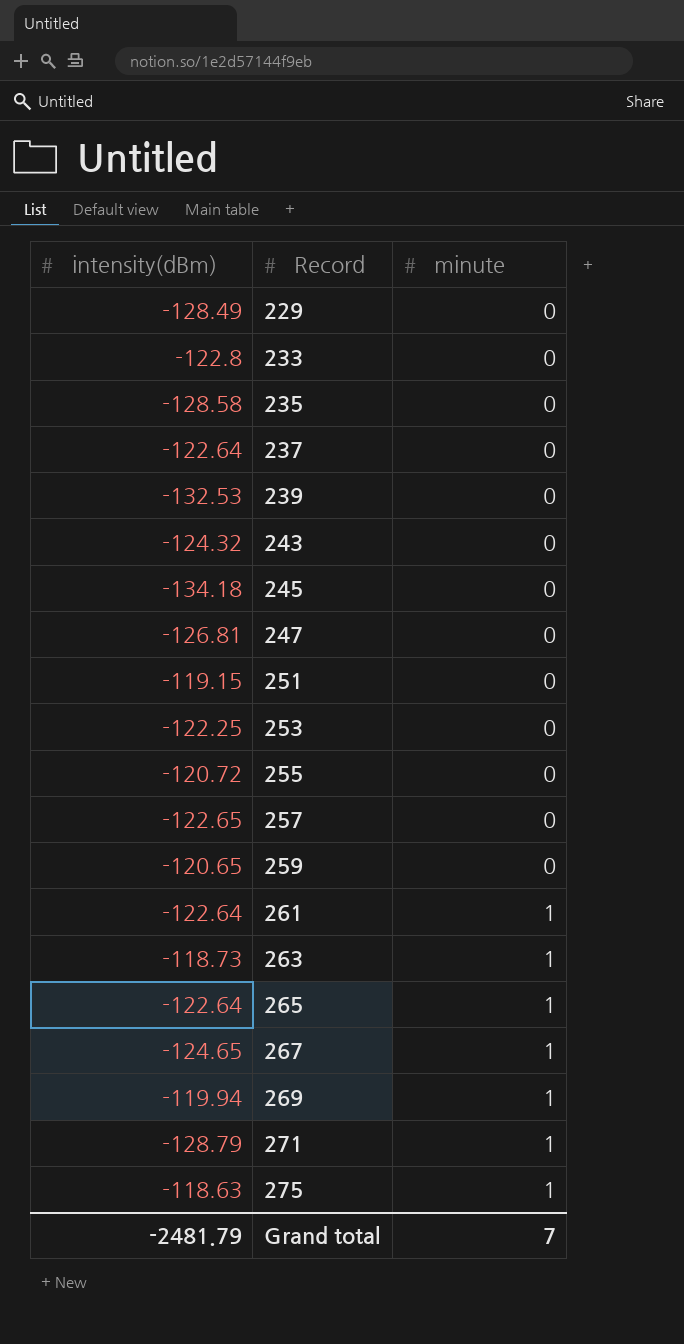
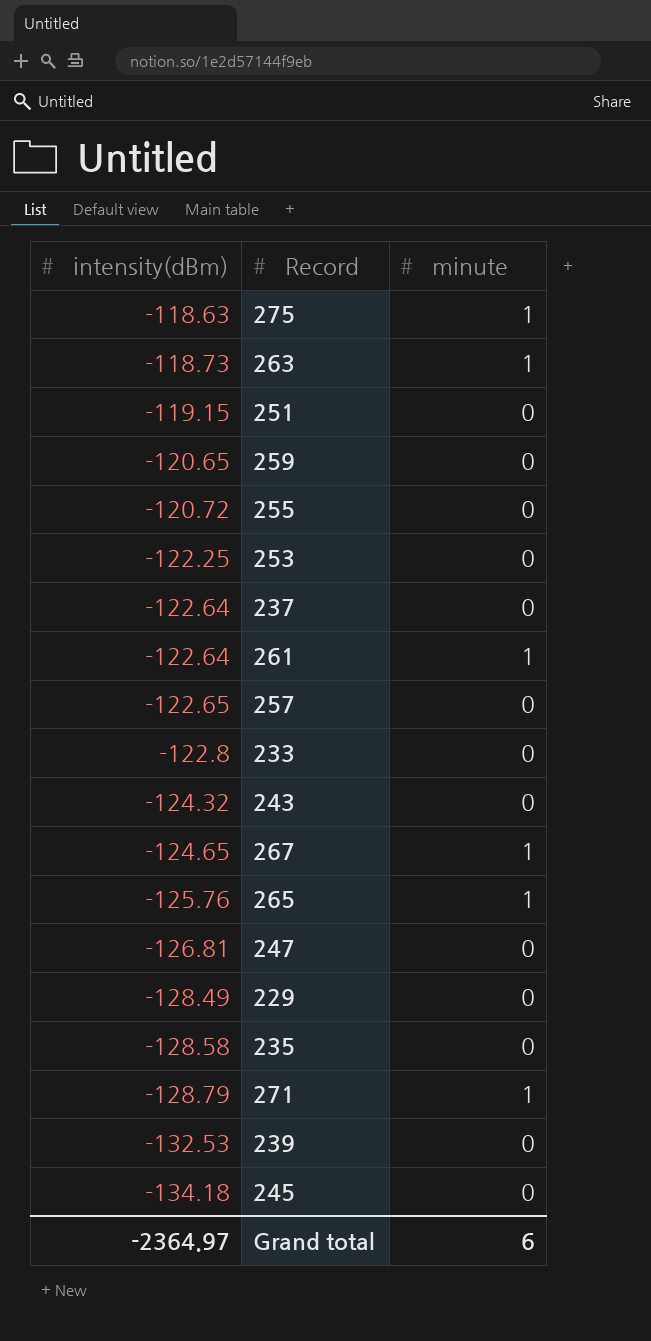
row order: Record ascending -> intensity(dBm) descending
row 269: -119.94 | 1 -> none
265 | intensity(dBm): -122.64 -> -125.76
Grand total | intensity(dBm): -2481.79 -> -2364.97
Grand total | minute: 7 -> 6

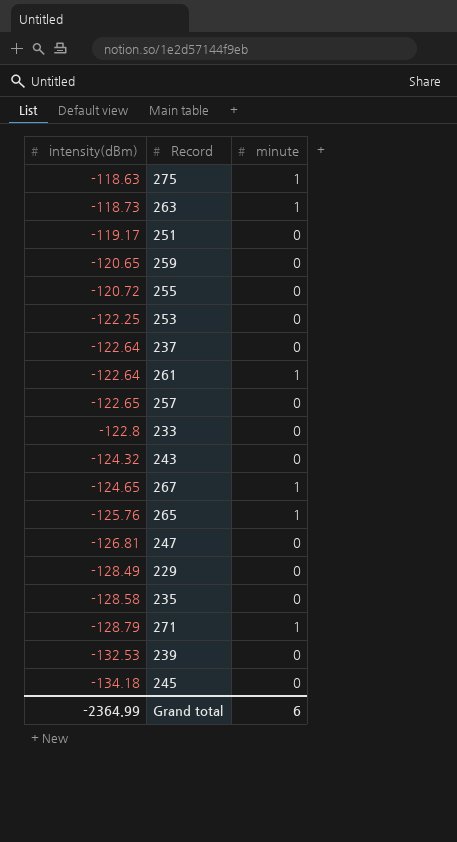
251 | intensity(dBm): -119.15 -> -119.17
Grand total | intensity(dBm): -2364.97 -> -2364.99

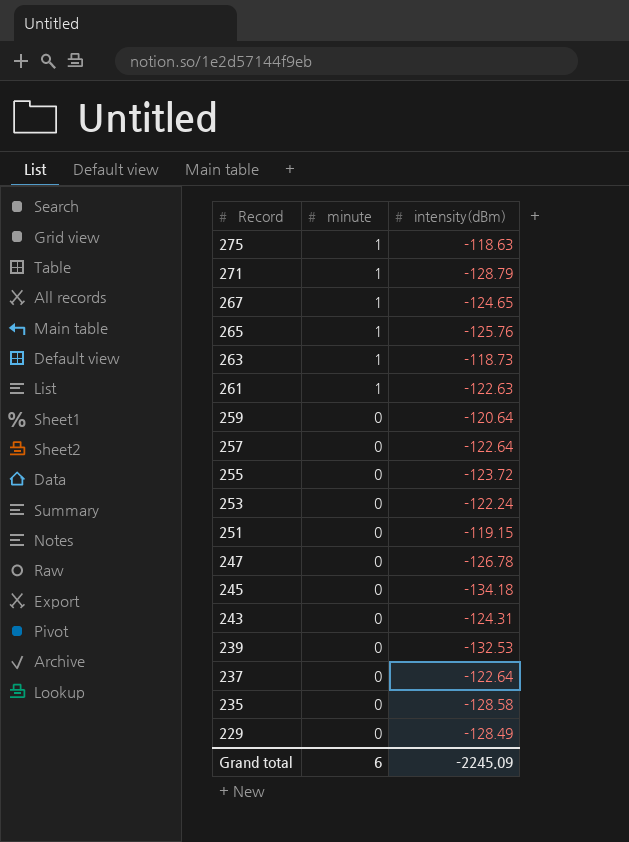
row order: intensity(dBm) descending -> Record descending
column intensity(dBm) | position: 1 -> 3
row 233: -122.8 | 0 -> none
261 | intensity(dBm): -122.64 -> -122.63
259 | intensity(dBm): -120.65 -> -120.64
257 | intensity(dBm): -122.65 -> -122.64
255 | intensity(dBm): -120.72 -> -123.72
253 | intensity(dBm): -122.25 -> -122.24
251 | intensity(dBm): -119.17 -> -119.15
247 | intensity(dBm): -126.81 -> -126.78
243 | intensity(dBm): -124.32 -> -124.31
Grand total | intensity(dBm): -2364.99 -> -2245.09

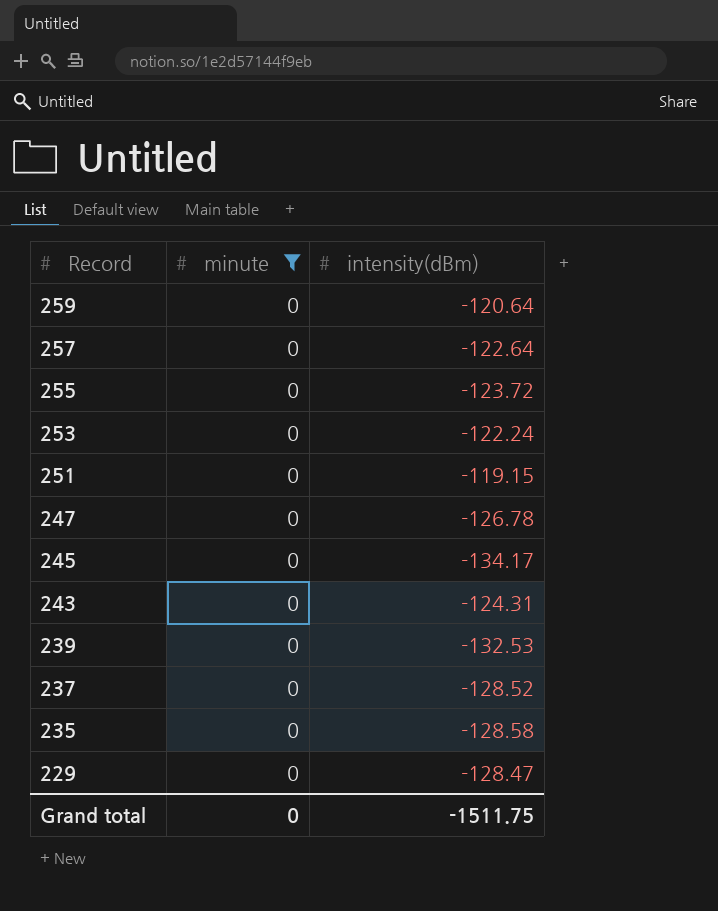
filter: none -> minute = 0
245 | intensity(dBm): -134.18 -> -134.17
237 | intensity(dBm): -122.64 -> -128.52
229 | intensity(dBm): -128.49 -> -128.47
Grand total | minute: 6 -> 0
Grand total | intensity(dBm): -2245.09 -> -1511.75

